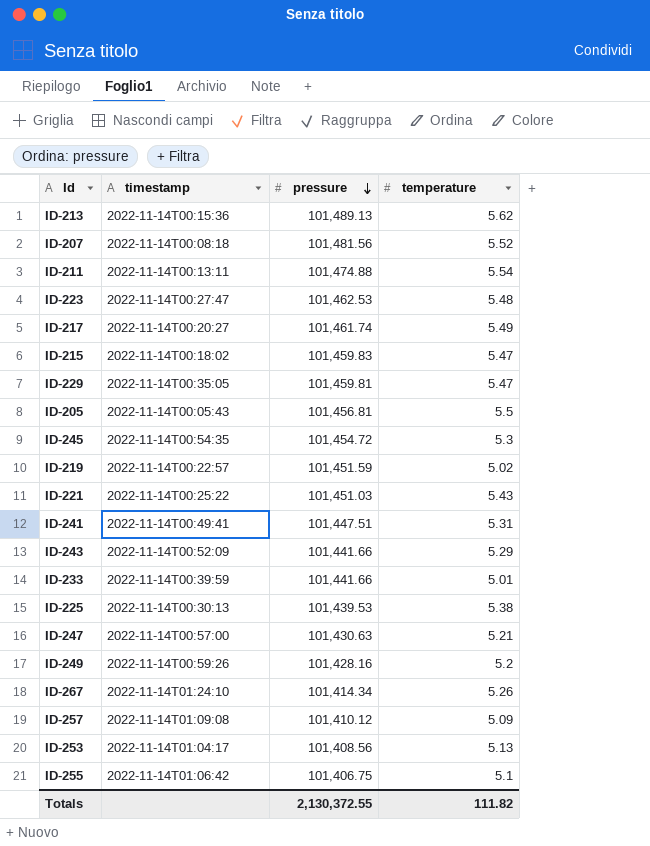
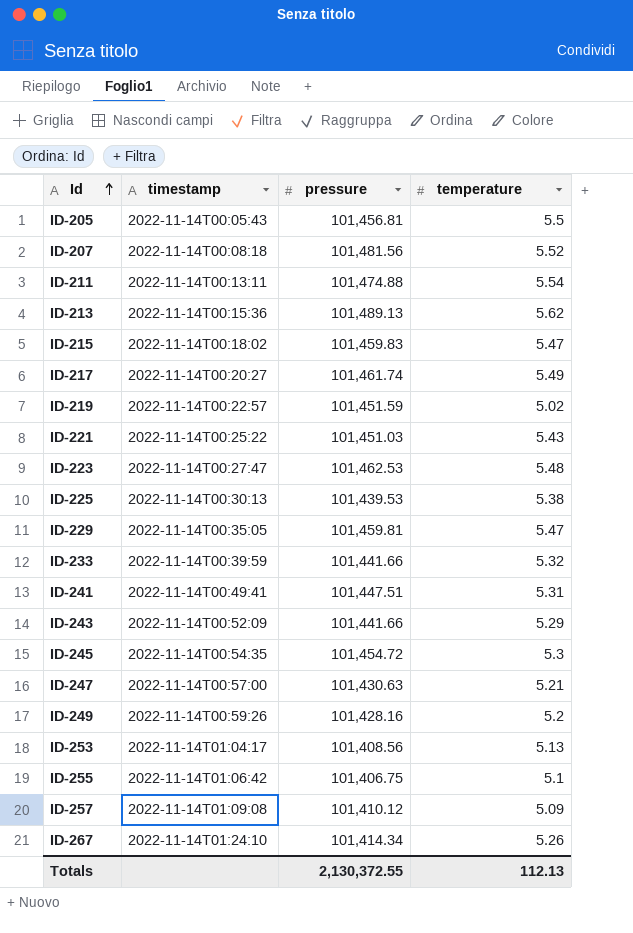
row order: pressure descending -> Id ascending
ID-233 | temperature: 5.01 -> 5.32
Totals | temperature: 111.82 -> 112.13

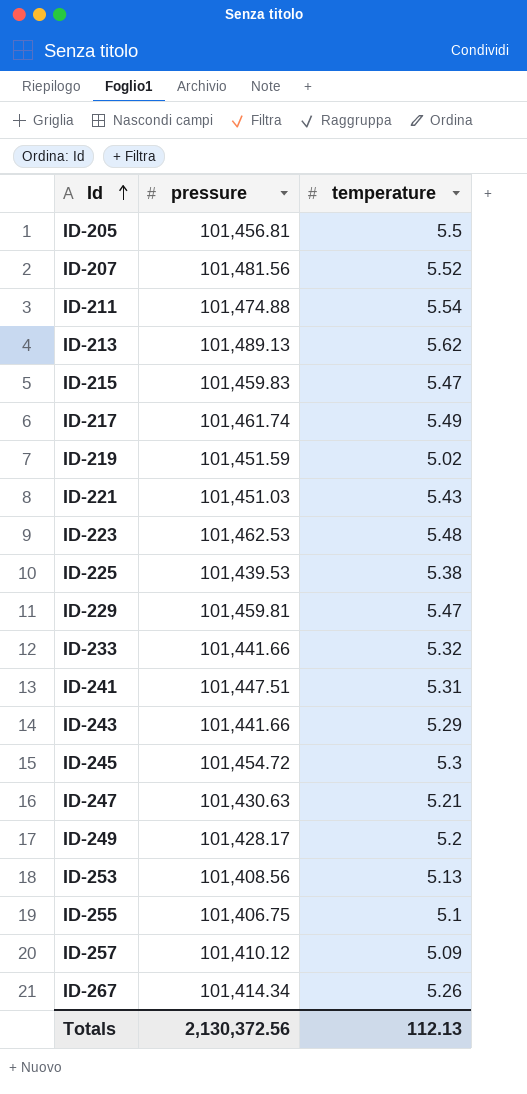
column timestamp | position: 2 -> none
ID-249 | pressure: 101,428.16 -> 101,428.17
Totals | pressure: 2,130,372.55 -> 2,130,372.56

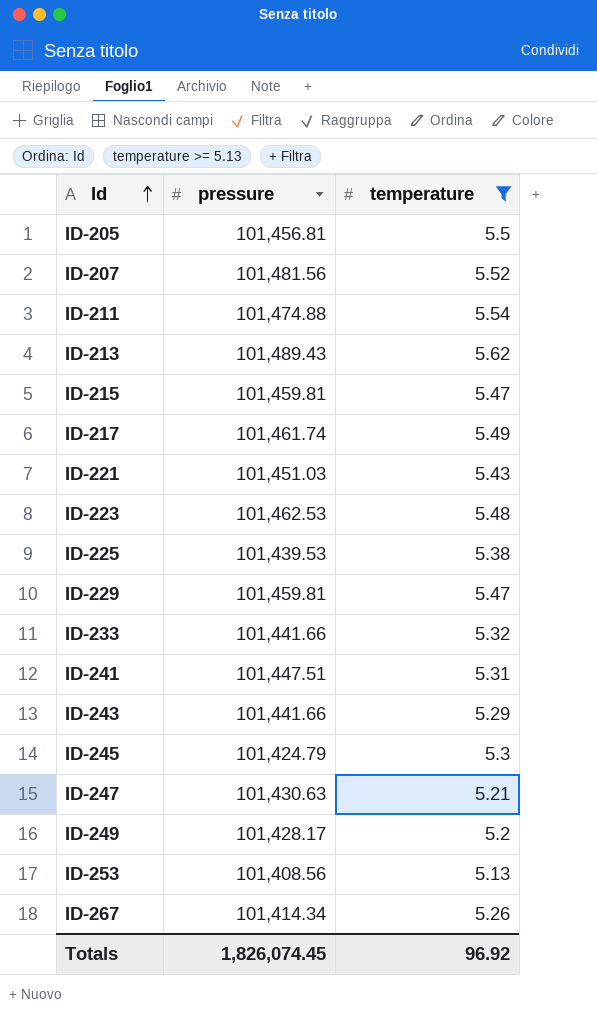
filter: none -> temperature >= 5.13
ID-213 | pressure: 101,489.13 -> 101,489.43
ID-215 | pressure: 101,459.83 -> 101,459.81
ID-245 | pressure: 101,454.72 -> 101,424.79
Totals | pressure: 2,130,372.56 -> 1,826,074.45
Totals | temperature: 112.13 -> 96.92

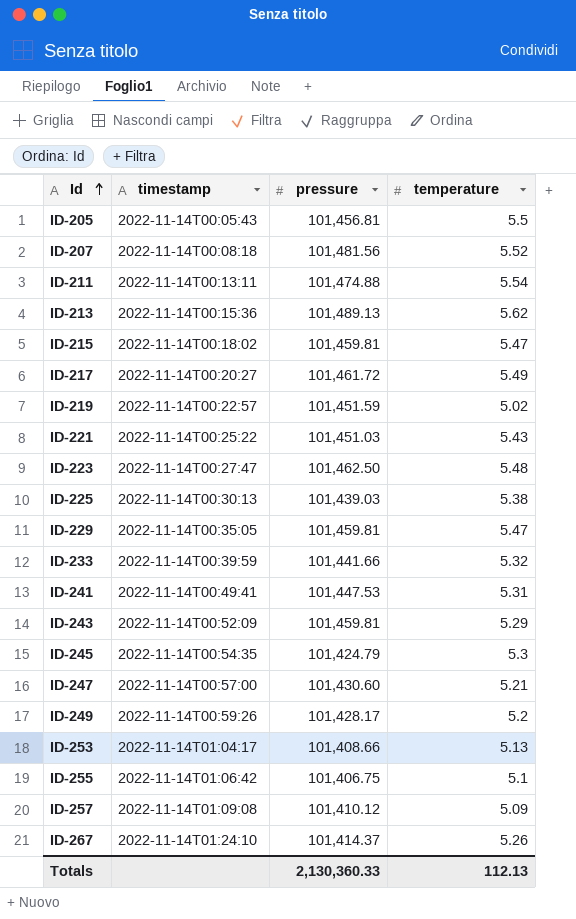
filter: temperature >= 5.13 -> none
column timestamp | position: none -> 2
ID-213 | pressure: 101,489.43 -> 101,489.13
ID-217 | pressure: 101,461.74 -> 101,461.72
ID-223 | pressure: 101,462.53 -> 101,462.50
ID-225 | pressure: 101,439.53 -> 101,439.03
ID-241 | pressure: 101,447.51 -> 101,447.53
ID-243 | pressure: 101,441.66 -> 101,459.81
ID-247 | pressure: 101,430.63 -> 101,430.60
ID-253 | pressure: 101,408.56 -> 101,408.66
ID-267 | pressure: 101,414.34 -> 101,414.37
Totals | pressure: 1,826,074.45 -> 2,130,360.33
Totals | temperature: 96.92 -> 112.13

